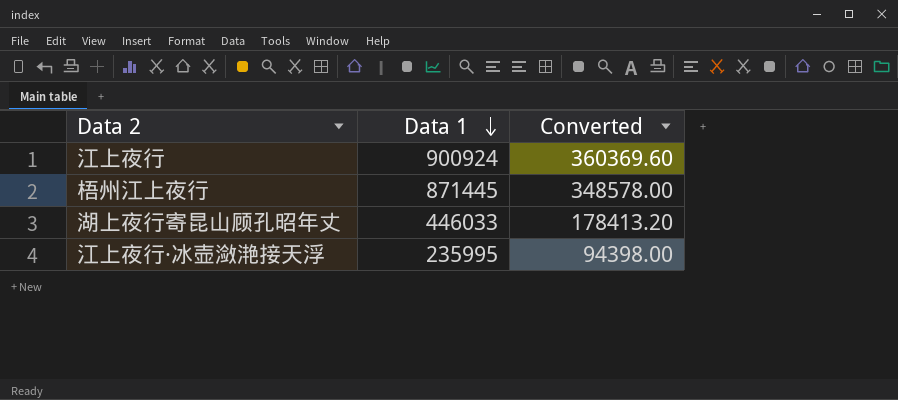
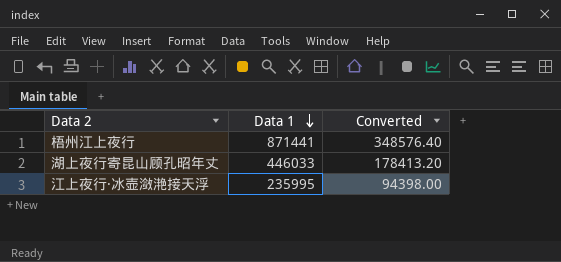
row 江上夜行: 900924 | 360369.60 -> none
梧州江上夜行 | Data 1: 871445 -> 871441
梧州江上夜行 | Converted: 348578.00 -> 348576.40

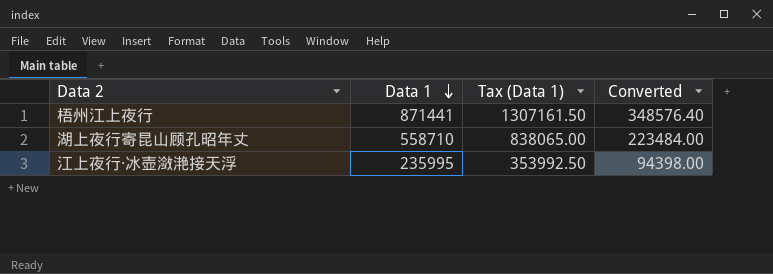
column Tax (Data 1) | formula: none -> [Data 1] * 1.5
湖上夜行寄昆山顾孔昭年丈 | Data 1: 446033 -> 558710
湖上夜行寄昆山顾孔昭年丈 | Converted: 178413.20 -> 223484.00

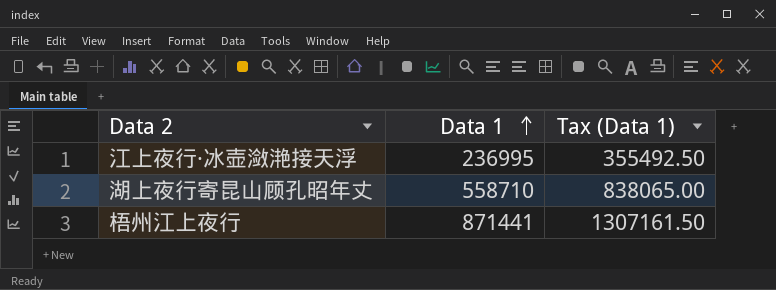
row order: Data 1 descending -> Data 1 ascending
column Converted | formula: [Data 1] * 0.4 -> none
江上夜行·冰壶潋滟接天浮 | Data 1: 235995 -> 236995
江上夜行·冰壶潋滟接天浮 | Tax (Data 1): 353992.50 -> 355492.50

